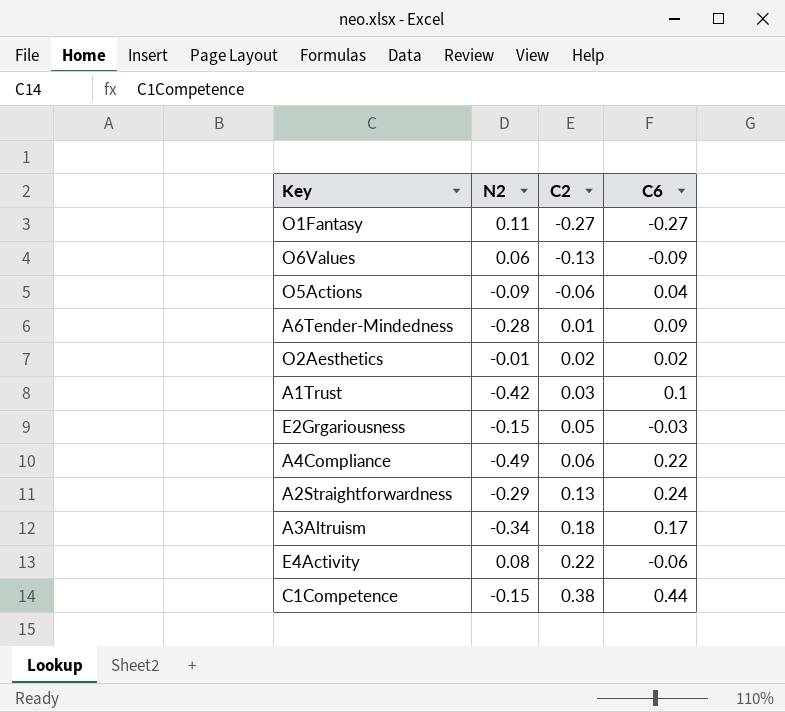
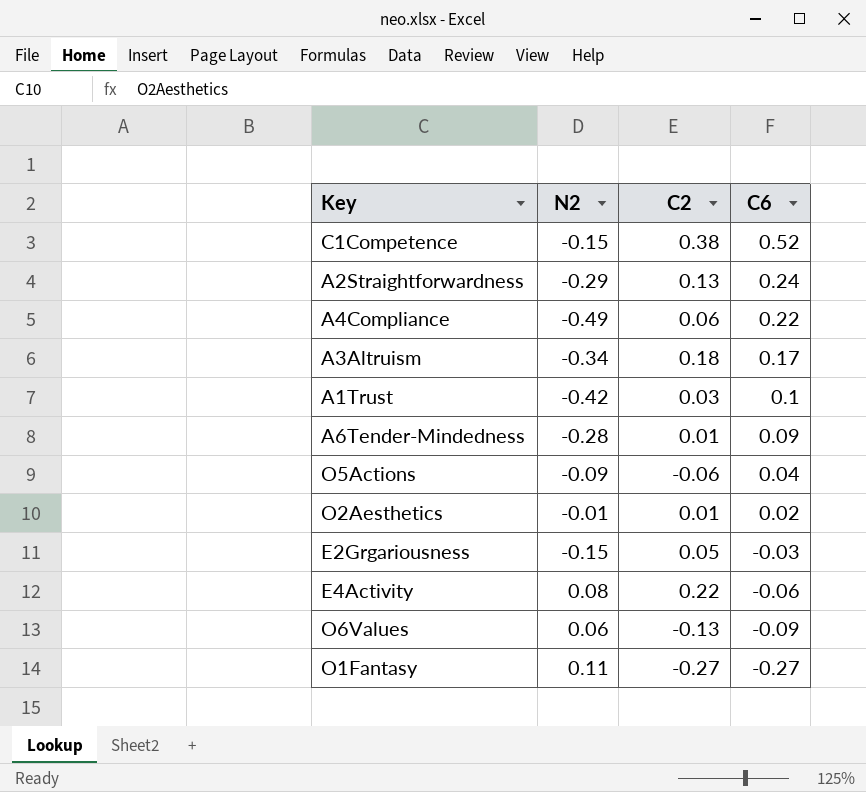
row order: C2 ascending -> C6 descending
C1Competence | C6: 0.44 -> 0.52
O2Aesthetics | C2: 0.02 -> 0.01

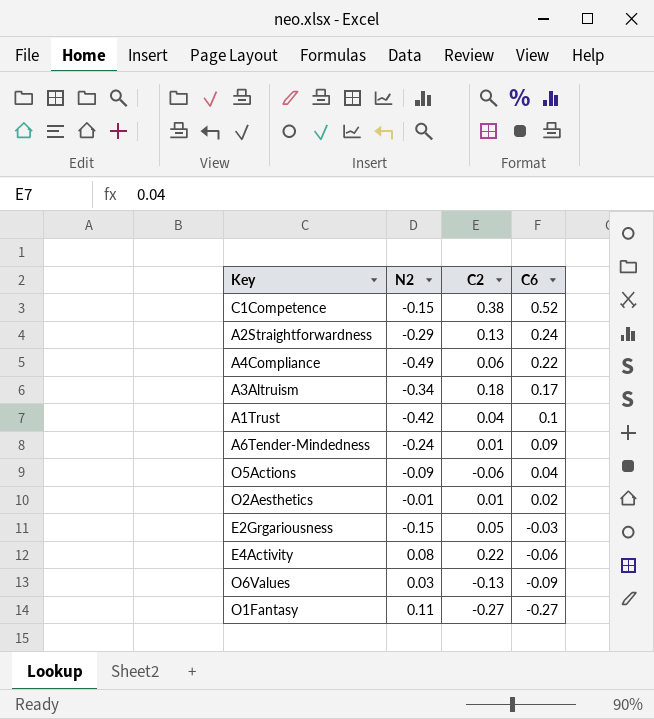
A1Trust | C2: 0.03 -> 0.04
A6Tender-Mindedness | N2: -0.28 -> -0.24
O6Values | N2: 0.06 -> 0.03

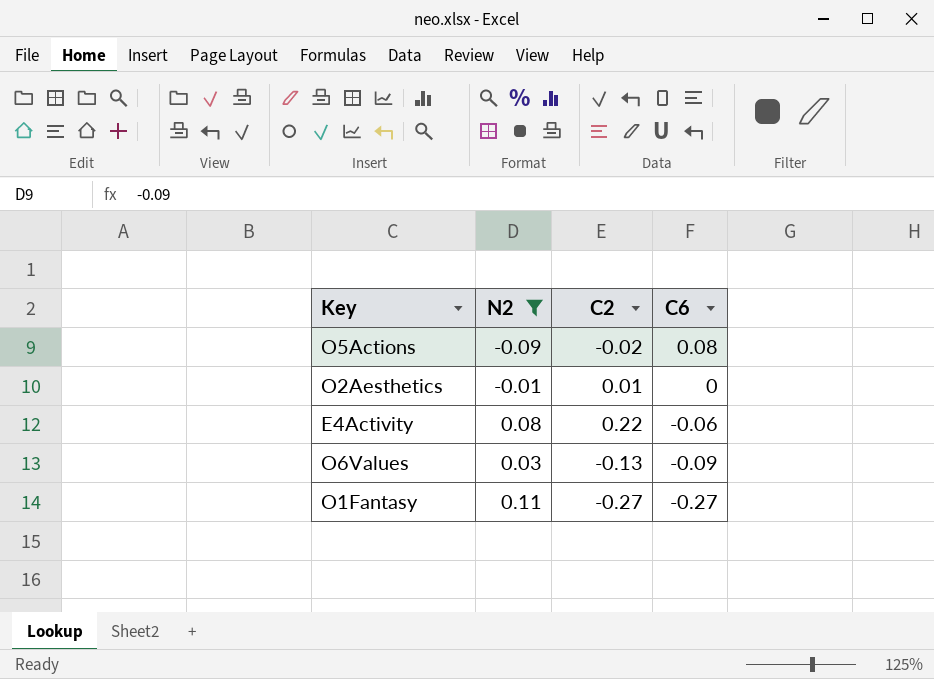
filter: none -> N2 >= -0.09
O5Actions | C2: -0.06 -> -0.02
O5Actions | C6: 0.04 -> 0.08
O2Aesthetics | C6: 0.02 -> 0

